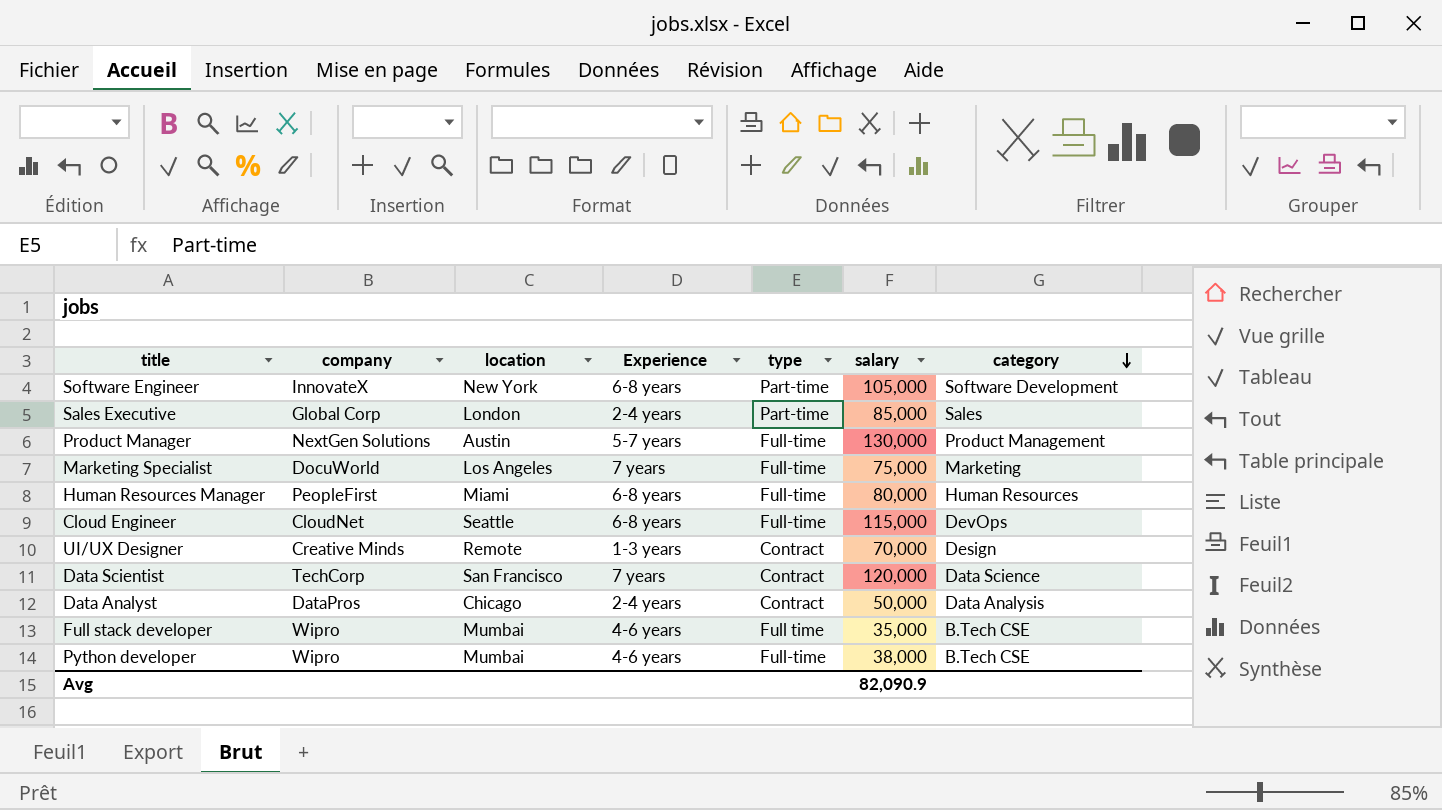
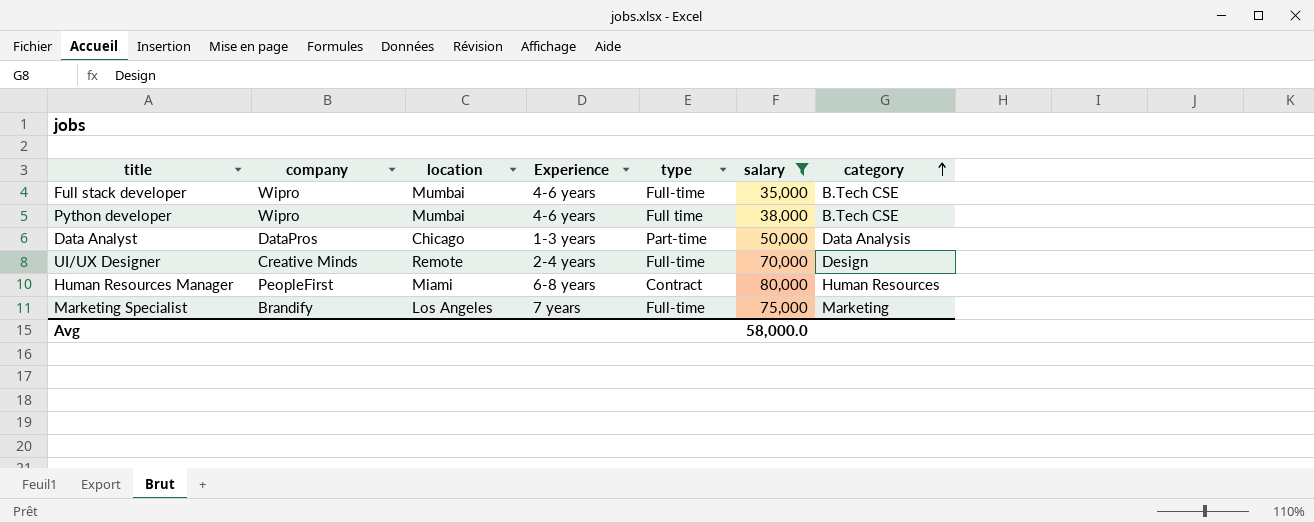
filter: none -> salary <= 80,000
row order: category descending -> category ascending
Full stack developer | type: Full time -> Full-time
Python developer | type: Full-time -> Full time
Data Analyst | Experience: 2-4 years -> 1-3 years
Data Analyst | type: Contract -> Part-time
UI/UX Designer | Experience: 1-3 years -> 2-4 years
UI/UX Designer | type: Contract -> Full-time
Human Resources Manager | type: Full-time -> Contract
Marketing Specialist | company: DocuWorld -> Brandify
Avg | salary: 82,090.9 -> 58,000.0

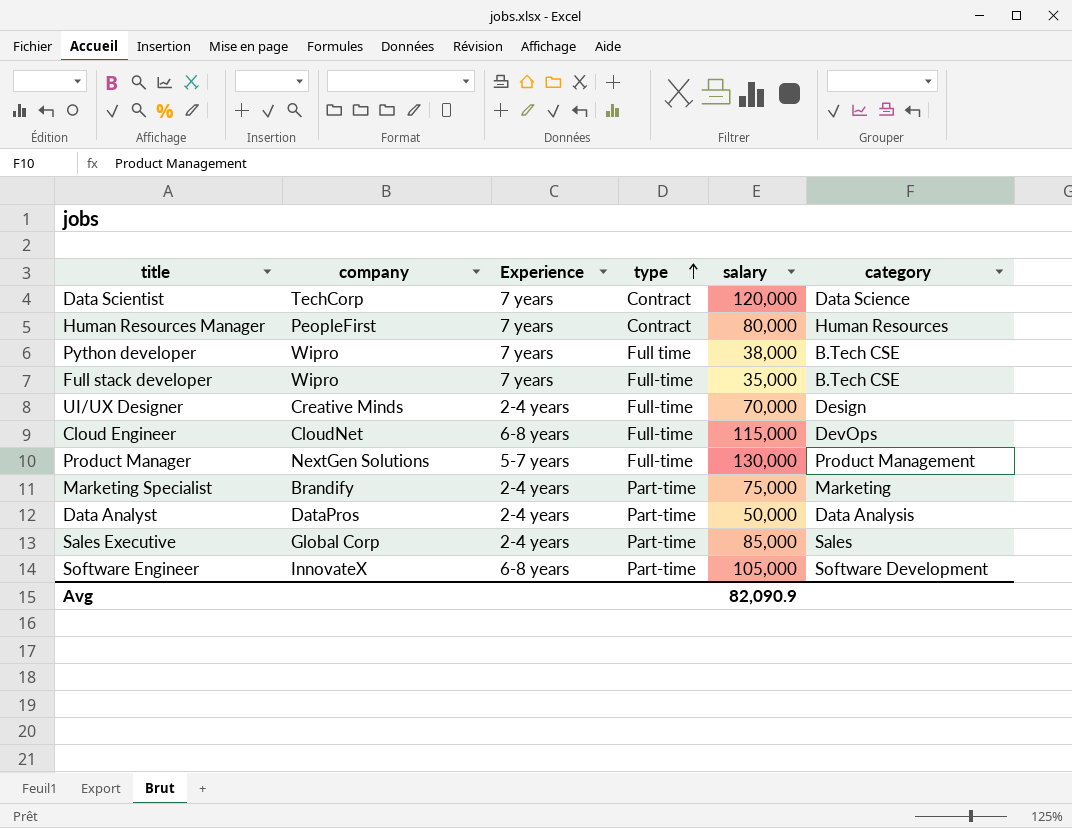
filter: salary <= 80,000 -> none
row order: category ascending -> type ascending
column location | position: 3 -> none
Human Resources Manager | Experience: 6-8 years -> 7 years
Python developer | Experience: 4-6 years -> 7 years
Full stack developer | Experience: 4-6 years -> 7 years
Marketing Specialist | Experience: 7 years -> 2-4 years
Marketing Specialist | type: Full-time -> Part-time
Data Analyst | Experience: 1-3 years -> 2-4 years
Avg | salary: 58,000.0 -> 82,090.9

